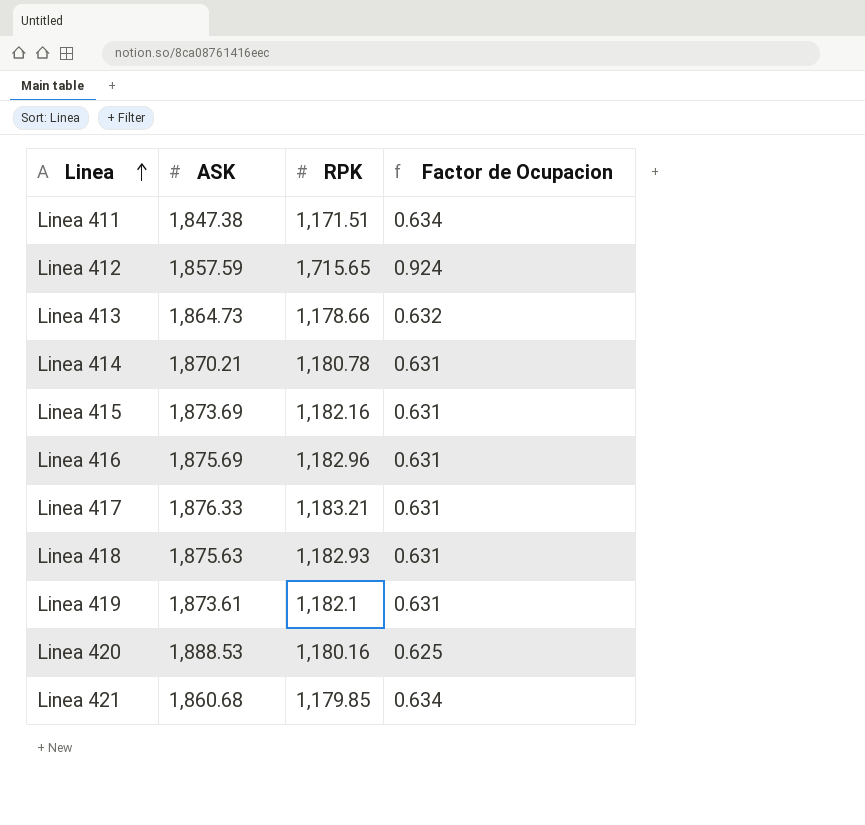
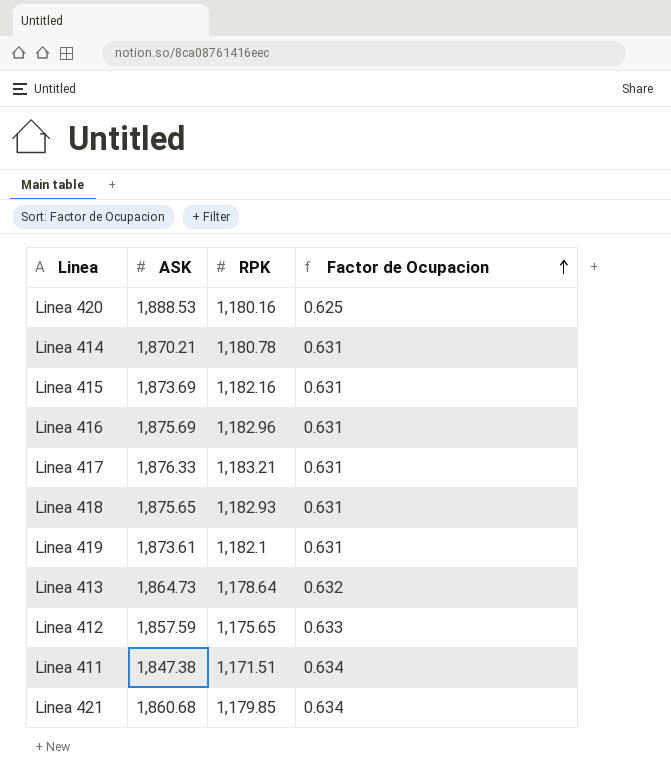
row order: Linea ascending -> Factor de Ocupacion ascending
Linea 418 | ASK: 1,875.63 -> 1,875.65
Linea 413 | RPK: 1,178.66 -> 1,178.64
Linea 412 | RPK: 1,715.65 -> 1,175.65
Linea 412 | Factor de Ocupacion: 0.924 -> 0.633

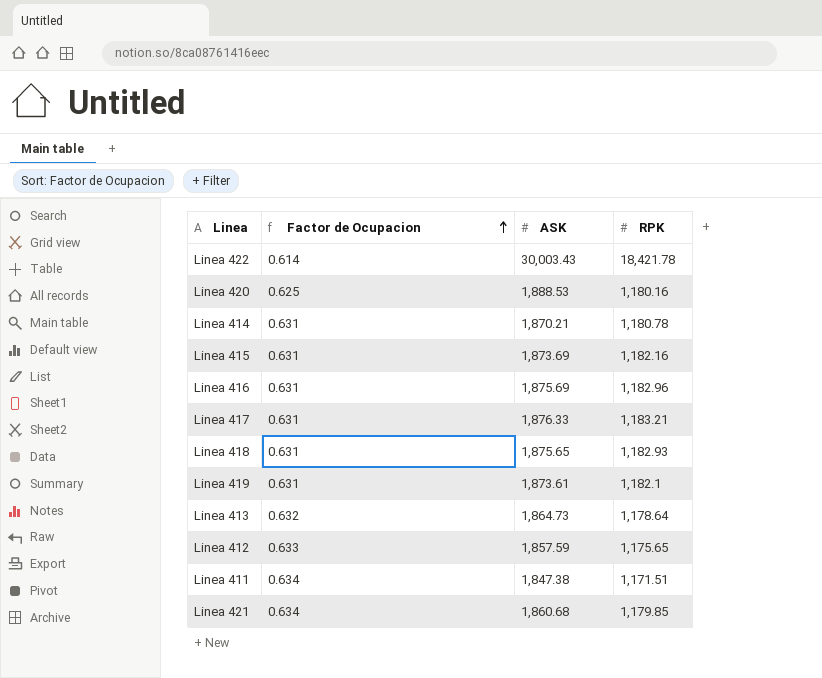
column Factor de Ocupacion | position: 4 -> 2
row Linea 422: none -> 0.614 | 30,003.43 | 18,421.78

